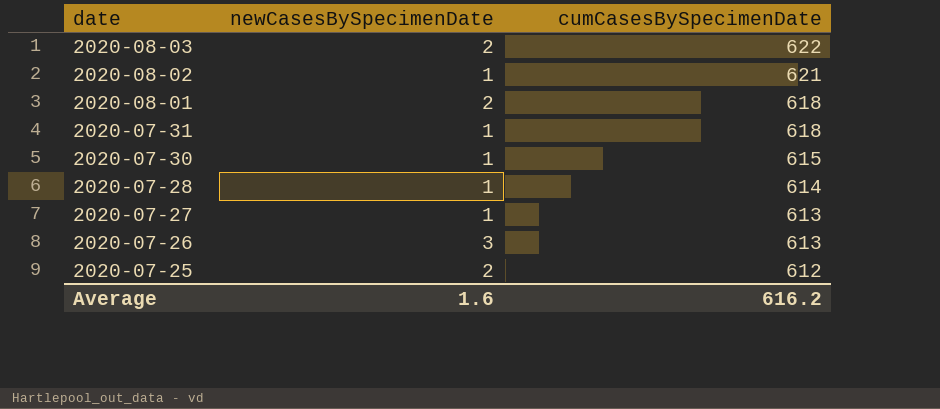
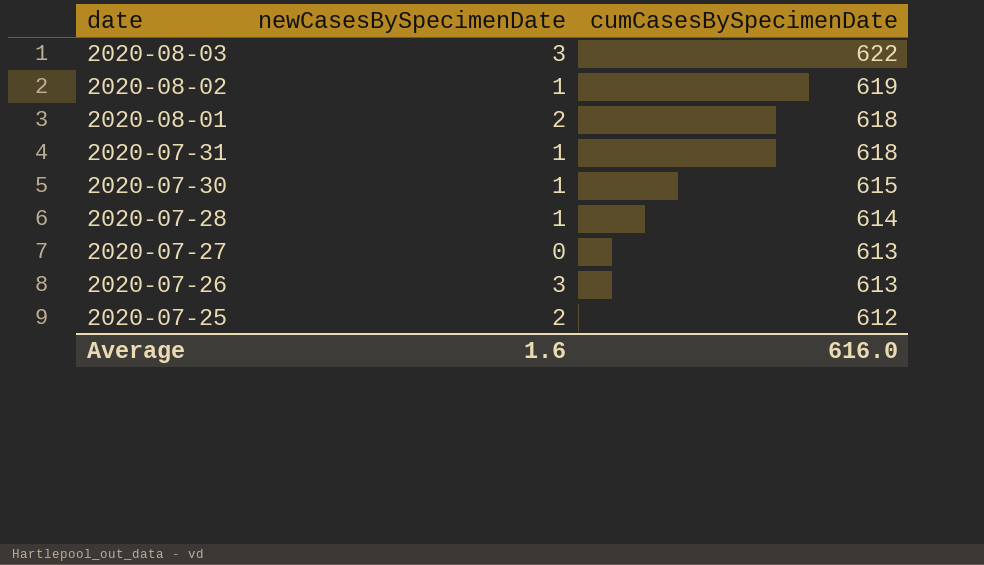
2020-08-03 | newCasesBySpecimenDate: 2 -> 3
2020-08-02 | cumCasesBySpecimenDate: 621 -> 619
2020-07-27 | newCasesBySpecimenDate: 1 -> 0
Average | cumCasesBySpecimenDate: 616.2 -> 616.0

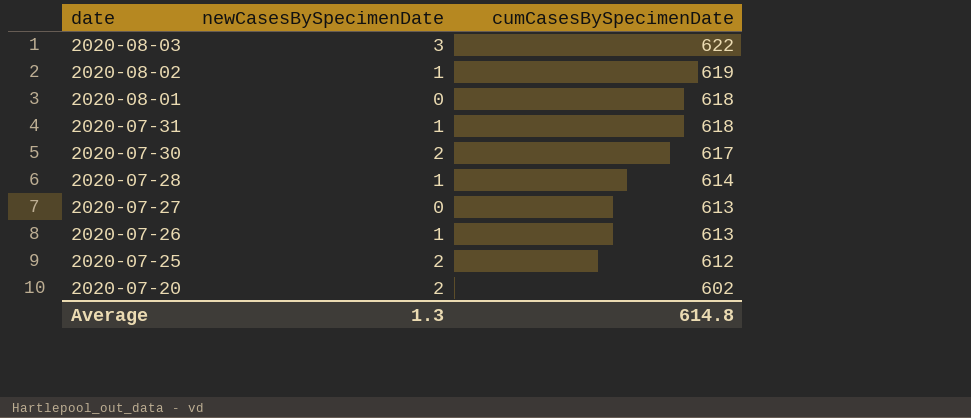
2020-08-01 | newCasesBySpecimenDate: 2 -> 0
2020-07-30 | newCasesBySpecimenDate: 1 -> 2
2020-07-30 | cumCasesBySpecimenDate: 615 -> 617
2020-07-26 | newCasesBySpecimenDate: 3 -> 1
row 2020-07-20: none -> 2 | 602
Average | newCasesBySpecimenDate: 1.6 -> 1.3
Average | cumCasesBySpecimenDate: 616.0 -> 614.8

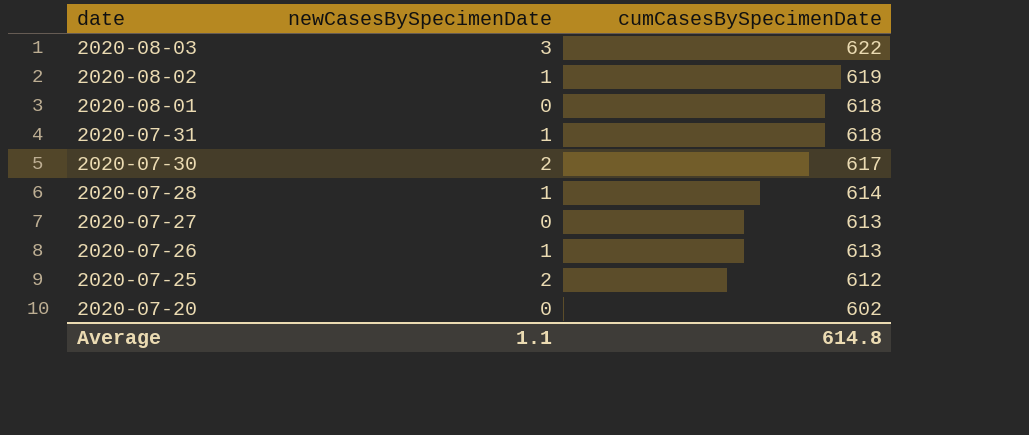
2020-07-20 | newCasesBySpecimenDate: 2 -> 0
Average | newCasesBySpecimenDate: 1.3 -> 1.1

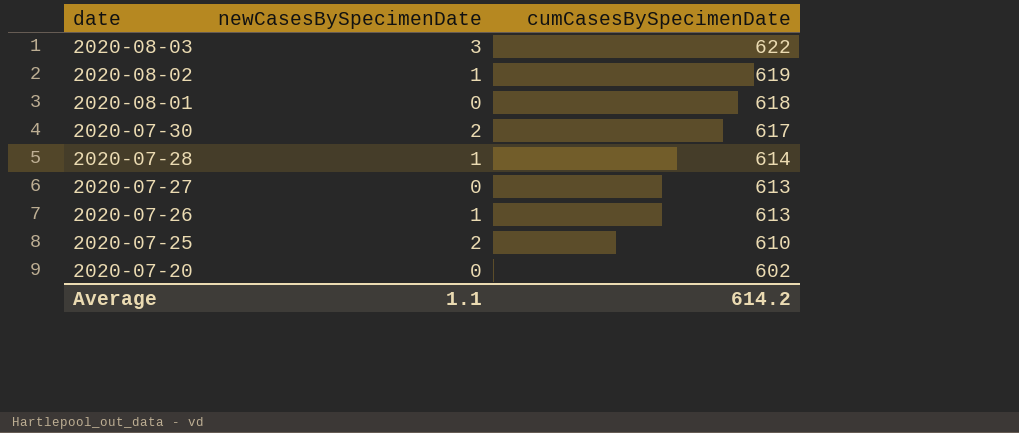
row 2020-07-31: 1 | 618 -> none
2020-07-25 | cumCasesBySpecimenDate: 612 -> 610
Average | cumCasesBySpecimenDate: 614.8 -> 614.2

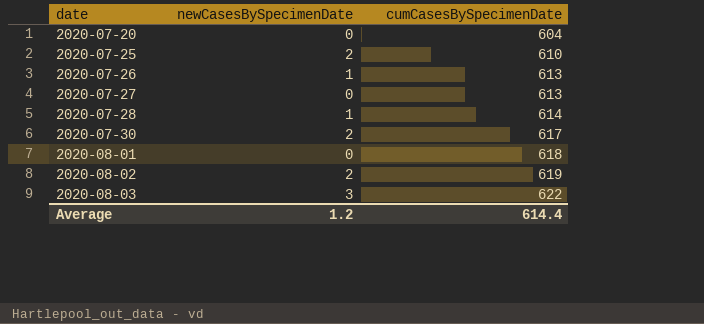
row order: date descending -> date ascending
2020-07-20 | cumCasesBySpecimenDate: 602 -> 604
2020-08-02 | newCasesBySpecimenDate: 1 -> 2
Average | newCasesBySpecimenDate: 1.1 -> 1.2
Average | cumCasesBySpecimenDate: 614.2 -> 614.4

